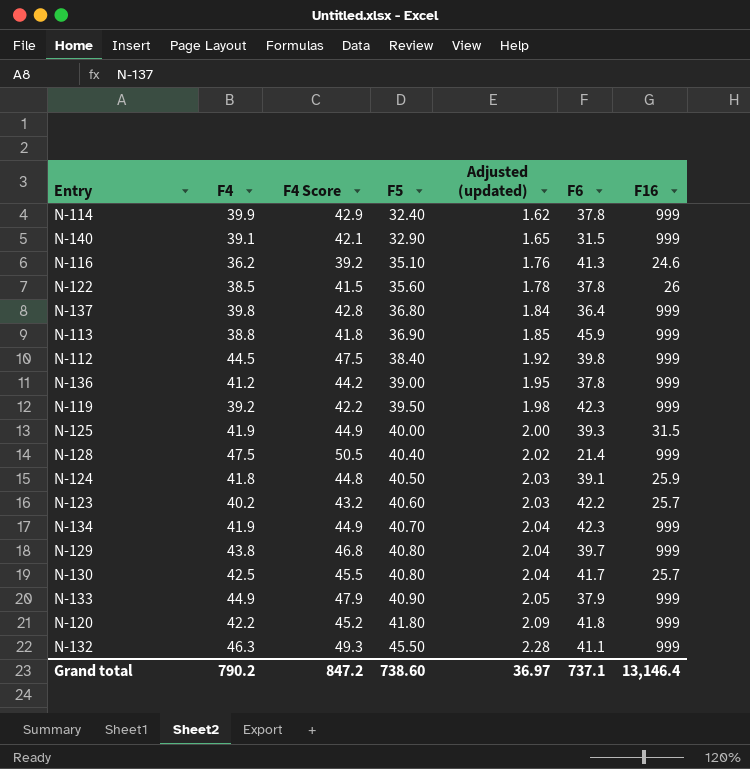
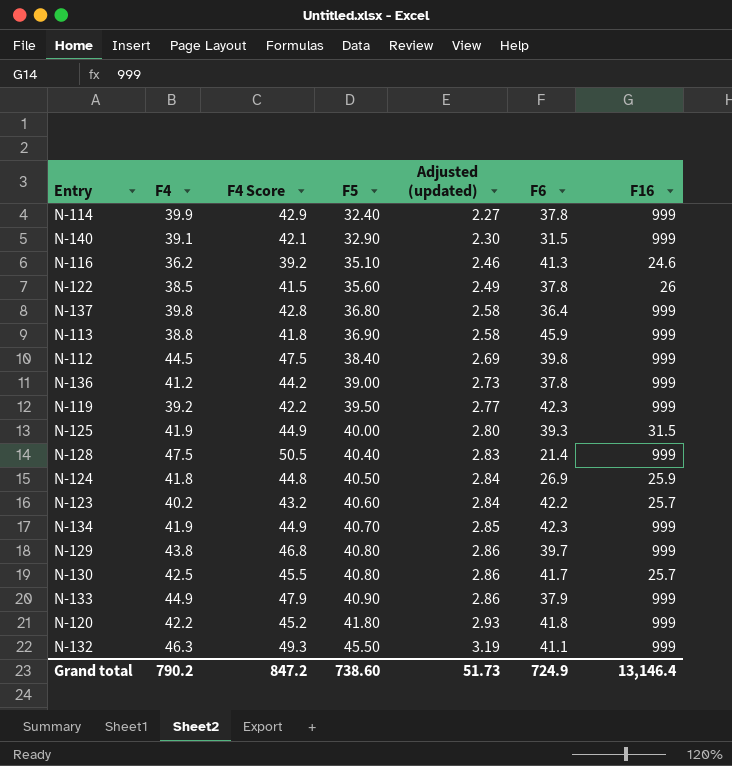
column Adjusted (updated) | formula: [F5] * 0.05 -> [F5] * 0.07
N-124 | F6: 39.1 -> 26.9
Grand total | Adjusted (updated): 36.97 -> 51.73
Grand total | F6: 737.1 -> 724.9

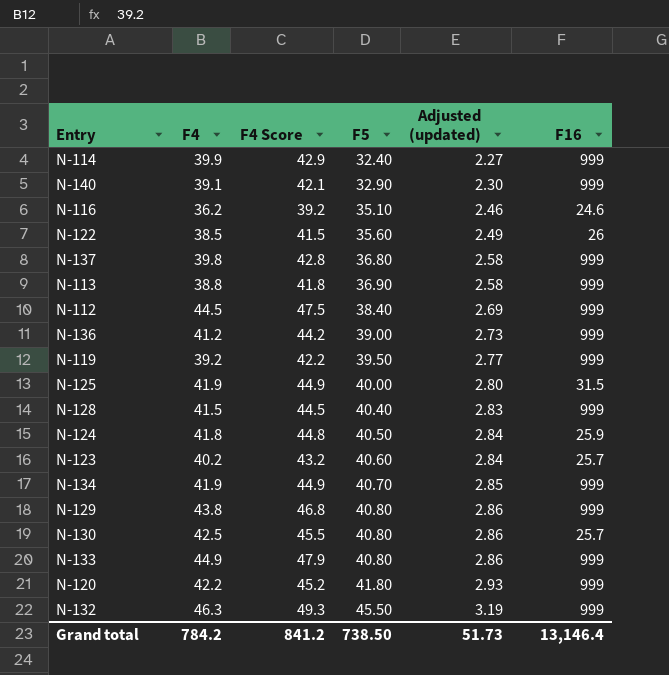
column F6 | position: 6 -> none
N-128 | F4: 47.5 -> 41.5
N-128 | F4 Score: 50.5 -> 44.5
N-133 | F5: 40.90 -> 40.80
Grand total | F4: 790.2 -> 784.2
Grand total | F4 Score: 847.2 -> 841.2
Grand total | F5: 738.60 -> 738.50

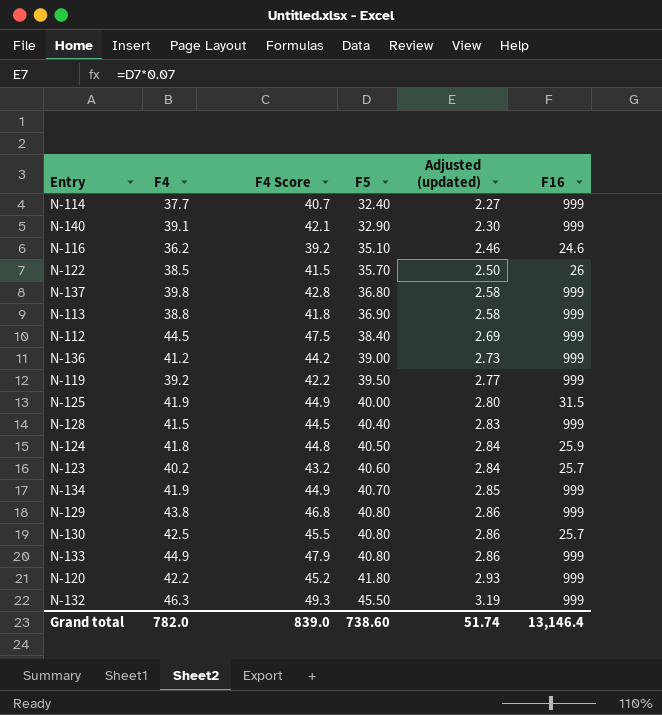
N-114 | F4: 39.9 -> 37.7
N-114 | F4 Score: 42.9 -> 40.7
N-122 | F5: 35.60 -> 35.70
N-122 | Adjusted (updated): 2.49 -> 2.50
Grand total | F4: 784.2 -> 782.0
Grand total | F4 Score: 841.2 -> 839.0
Grand total | F5: 738.50 -> 738.60
Grand total | Adjusted (updated): 51.73 -> 51.74

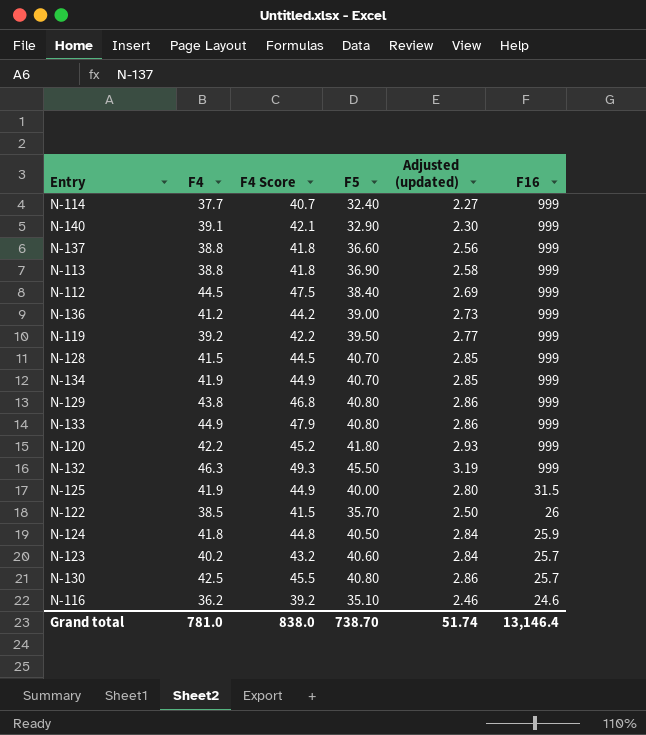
row order: F5 ascending -> F16 descending
N-137 | F4: 39.8 -> 38.8
N-137 | F4 Score: 42.8 -> 41.8
N-137 | F5: 36.80 -> 36.60
N-137 | Adjusted (updated): 2.58 -> 2.56
N-128 | F5: 40.40 -> 40.70
N-128 | Adjusted (updated): 2.83 -> 2.85
Grand total | F4: 782.0 -> 781.0
Grand total | F4 Score: 839.0 -> 838.0
Grand total | F5: 738.60 -> 738.70

